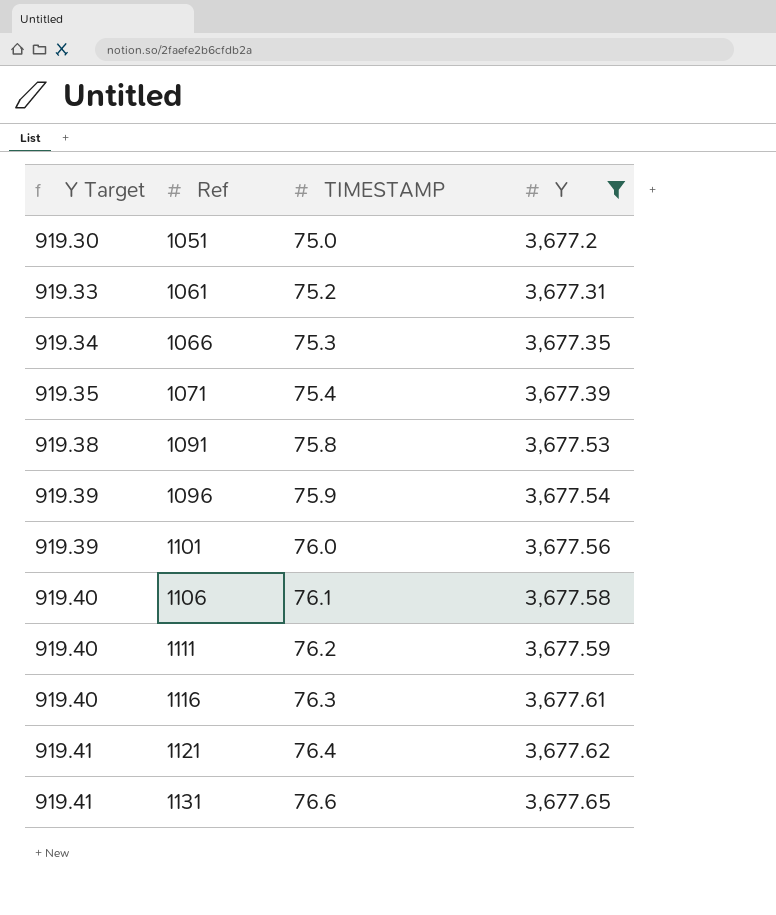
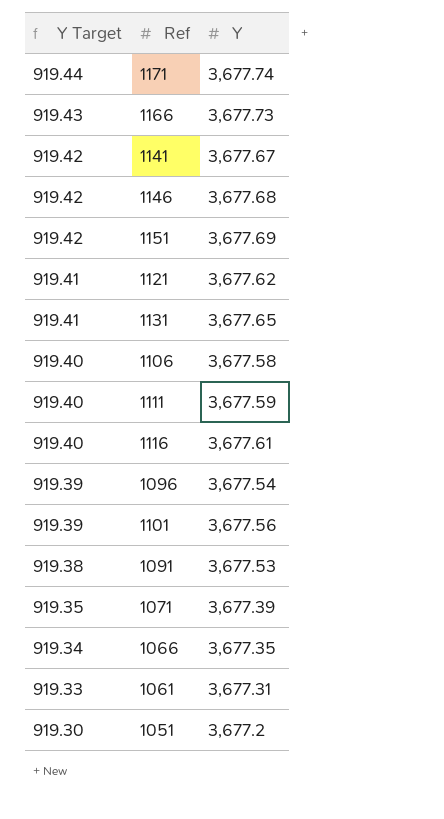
filter: Y <= 3,677.65 -> none
row order: Y Target ascending -> Y Target descending
column TIMESTAMP | position: 3 -> none

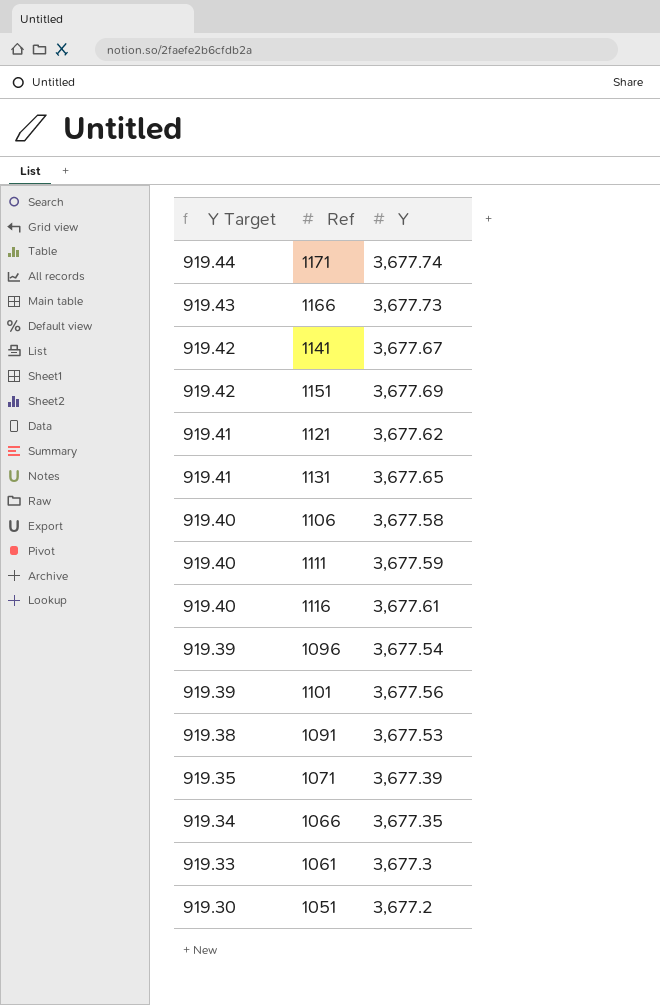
row 1146: 919.42 | 3,677.68 -> none
1061 | Y: 3,677.31 -> 3,677.3

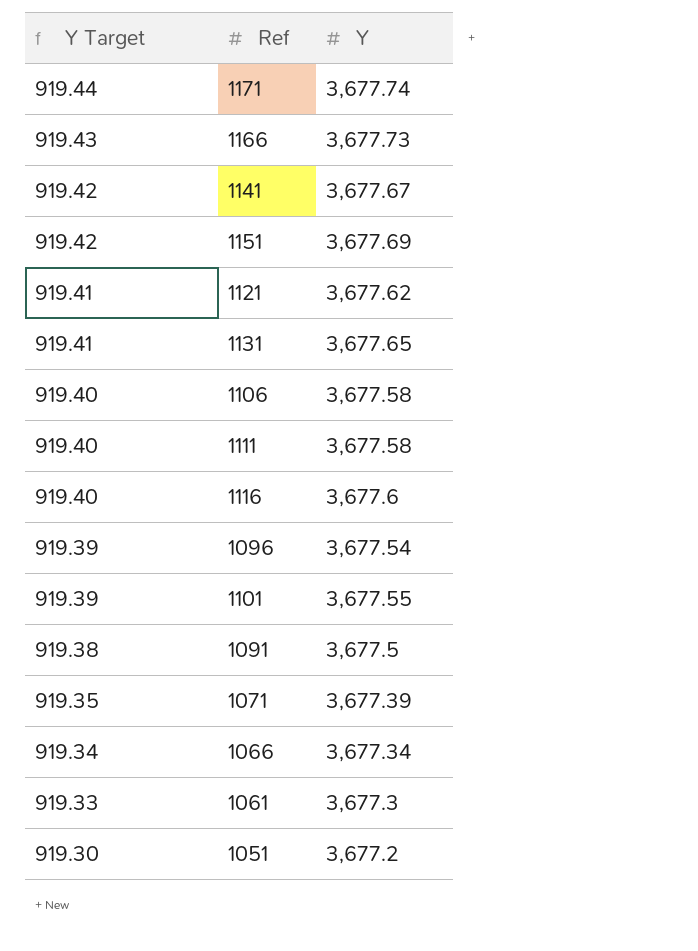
1111 | Y: 3,677.59 -> 3,677.58
1116 | Y: 3,677.61 -> 3,677.6
1101 | Y: 3,677.56 -> 3,677.55
1091 | Y: 3,677.53 -> 3,677.5
1066 | Y: 3,677.35 -> 3,677.34

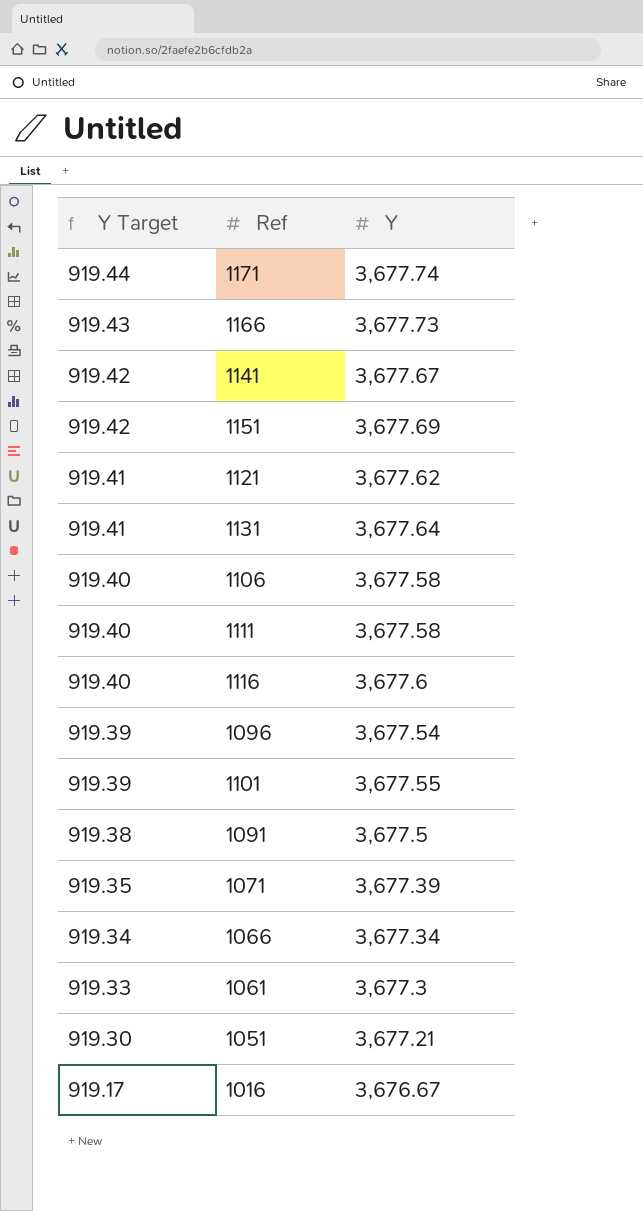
1131 | Y: 3,677.65 -> 3,677.64
1051 | Y: 3,677.2 -> 3,677.21
row 1016: none -> 919.17 | 3,676.67

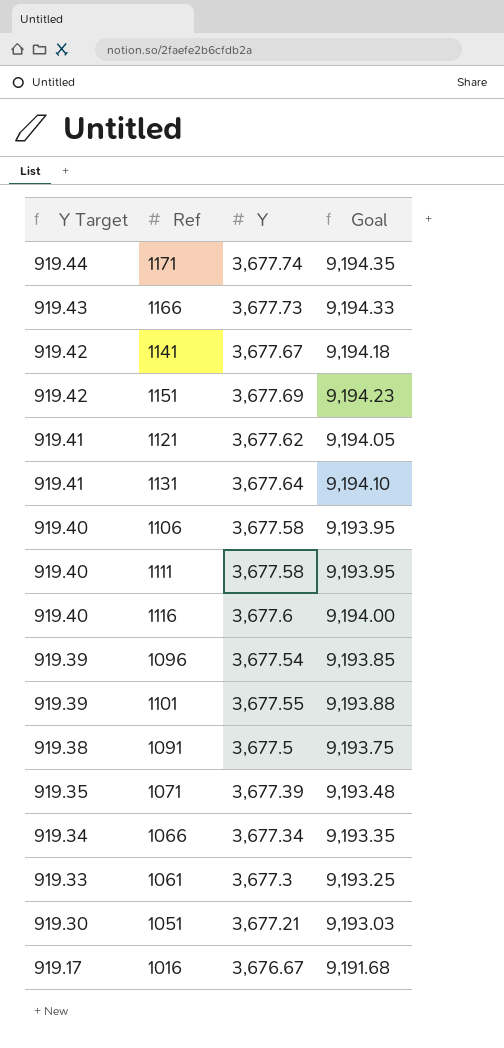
column Goal | formula: none -> [Y] * 2.5

